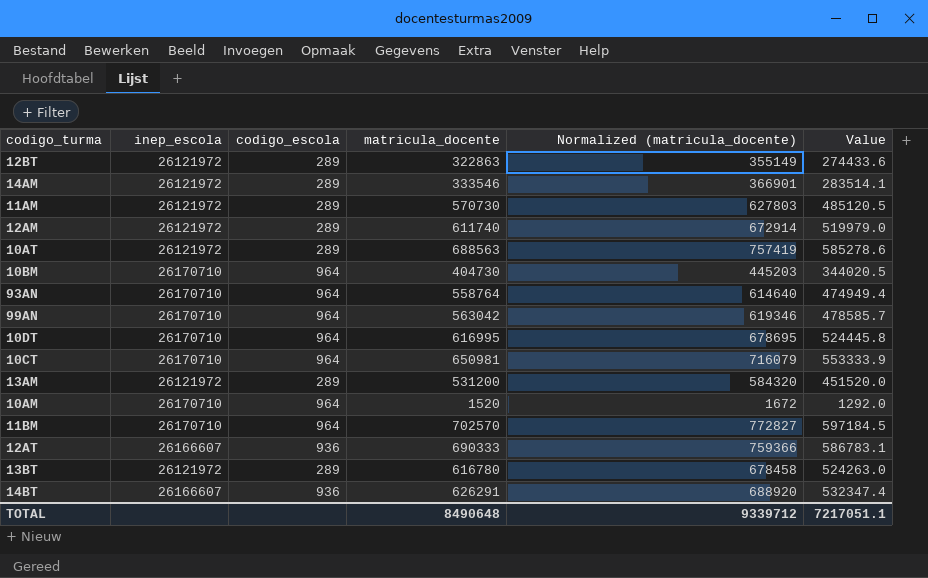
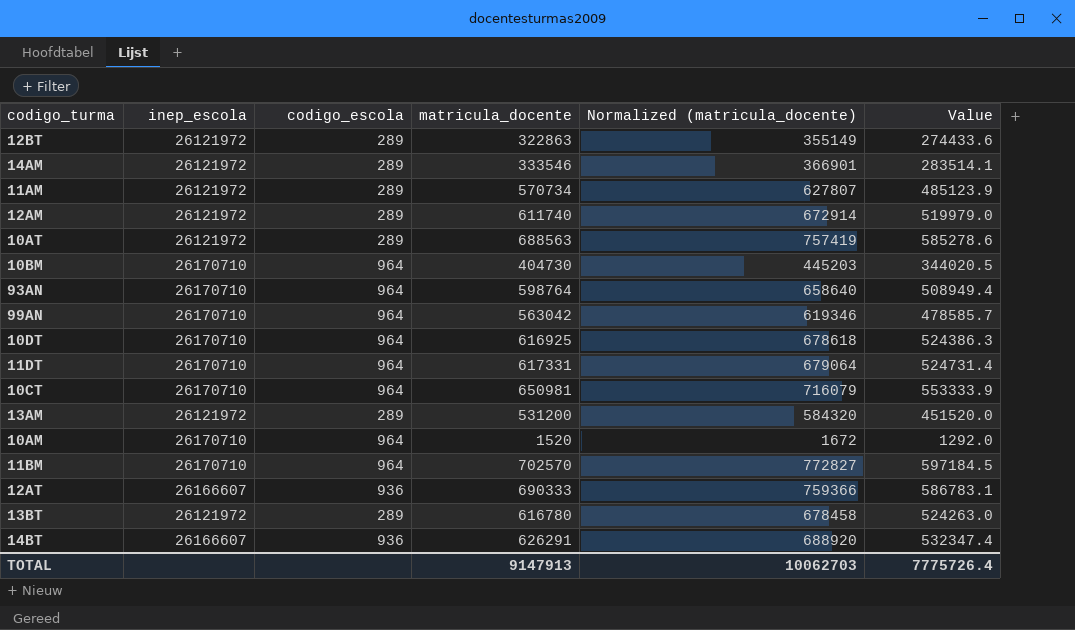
11AM | matricula_docente: 570730 -> 570734
11AM | Normalized (matricula_docente): 627803 -> 627807
11AM | Value: 485120.5 -> 485123.9
93AN | matricula_docente: 558764 -> 598764
93AN | Normalized (matricula_docente): 614640 -> 658640
93AN | Value: 474949.4 -> 508949.4
10DT | matricula_docente: 616995 -> 616925
10DT | Normalized (matricula_docente): 678695 -> 678618
10DT | Value: 524445.8 -> 524386.3
row 11DT: none -> 26170710 | 964 | 617331 | 679064 | 524731.4
TOTAL | matricula_docente: 8490648 -> 9147913
TOTAL | Normalized (matricula_docente): 9339712 -> 10062703
TOTAL | Value: 7217051.1 -> 7775726.4

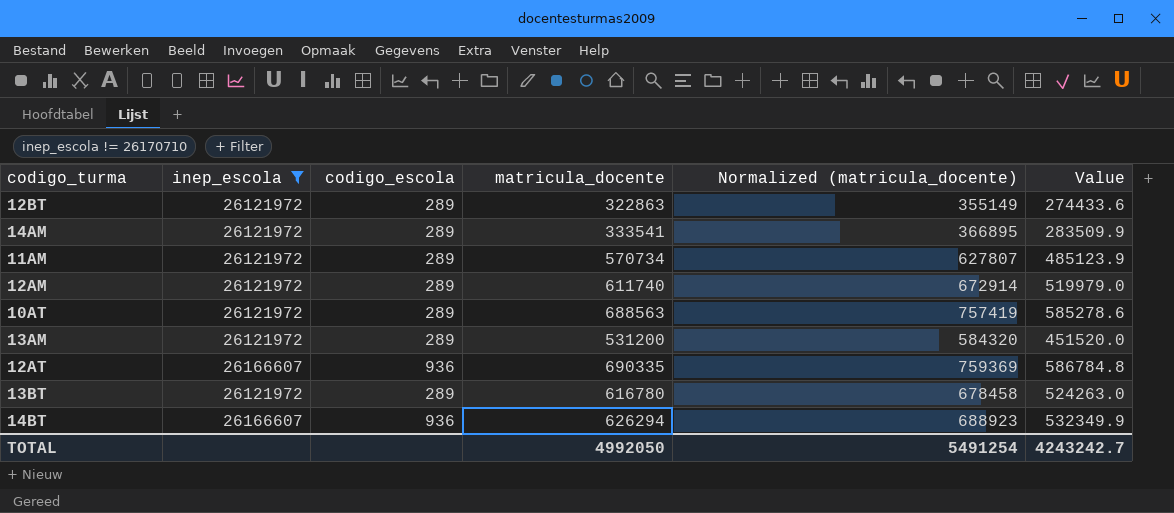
filter: none -> inep_escola != 26170710
14AM | matricula_docente: 333546 -> 333541
14AM | Normalized (matricula_docente): 366901 -> 366895
14AM | Value: 283514.1 -> 283509.9
12AT | matricula_docente: 690333 -> 690335
12AT | Normalized (matricula_docente): 759366 -> 759369
12AT | Value: 586783.1 -> 586784.8
14BT | matricula_docente: 626291 -> 626294
14BT | Normalized (matricula_docente): 688920 -> 688923
14BT | Value: 532347.4 -> 532349.9
TOTAL | matricula_docente: 9147913 -> 4992050
TOTAL | Normalized (matricula_docente): 10062703 -> 5491254
TOTAL | Value: 7775726.4 -> 4243242.7

